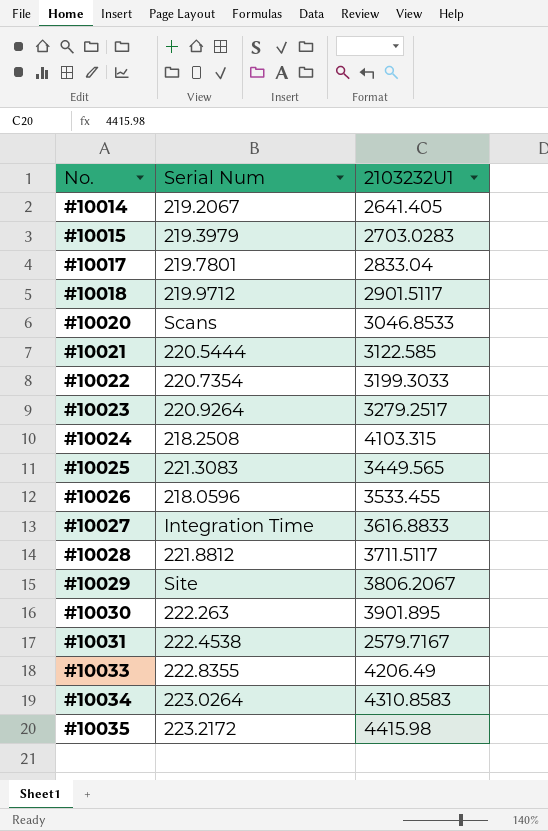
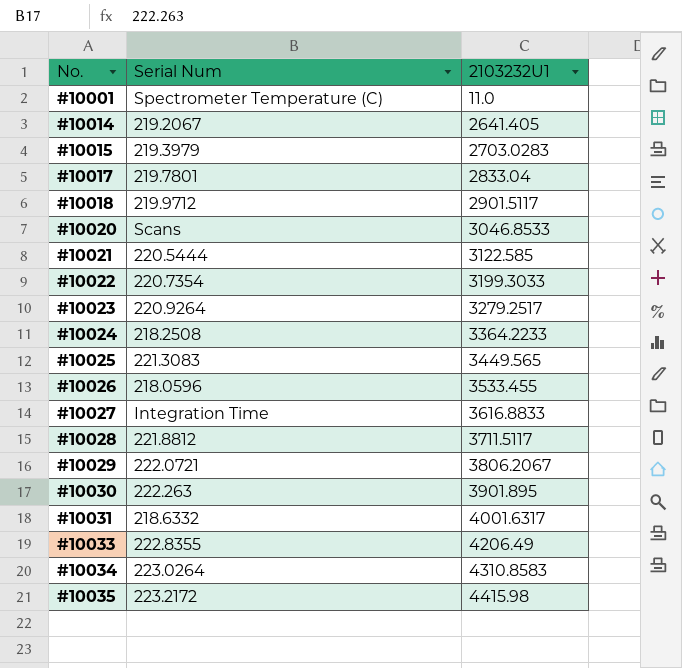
row #10001: none -> Spectrometer Temperature (C) | 11.0
#10024 | 2103232U1: 4103.315 -> 3364.2233
#10029 | Serial Num: Site -> 222.0721
#10031 | Serial Num: 222.4538 -> 218.6332
#10031 | 2103232U1: 2579.7167 -> 4001.6317

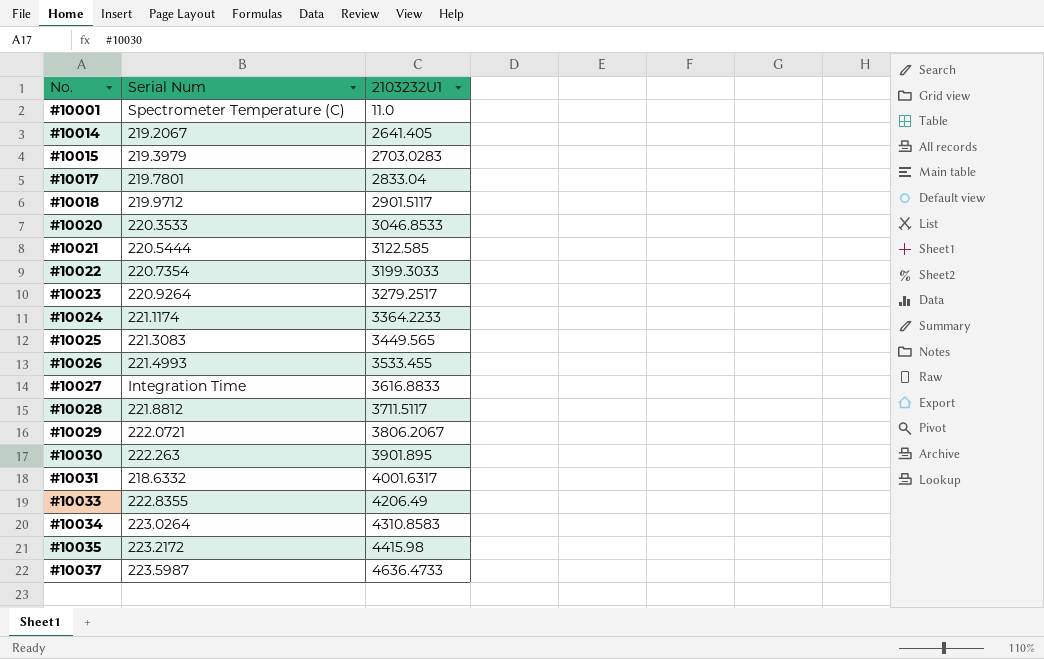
#10020 | Serial Num: Scans -> 220.3533
#10024 | Serial Num: 218.2508 -> 221.1174
#10026 | Serial Num: 218.0596 -> 221.4993
row #10037: none -> 223.5987 | 4636.4733

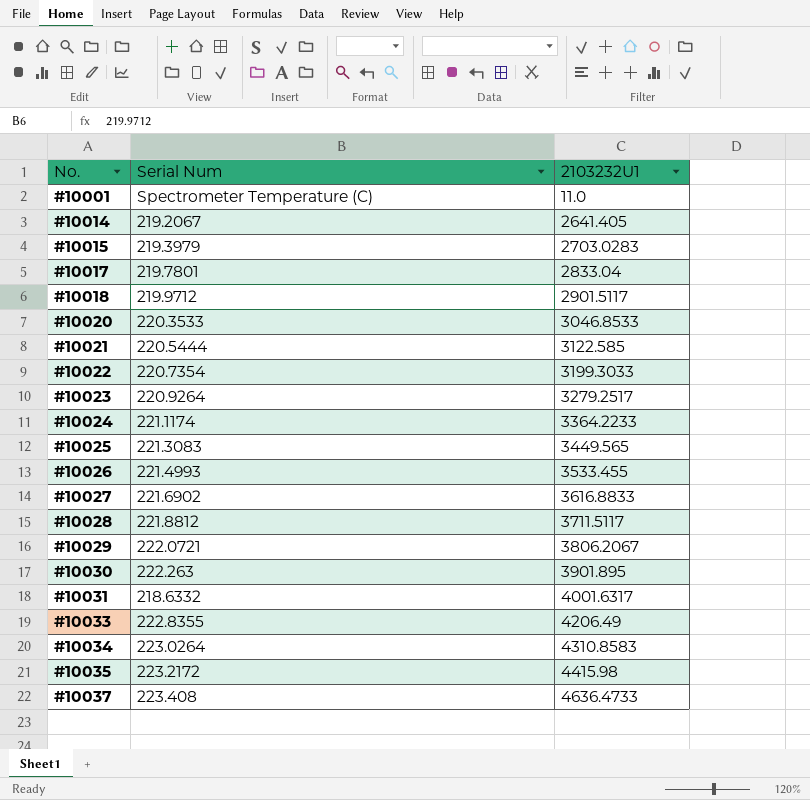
#10027 | Serial Num: Integration Time -> 221.6902
#10037 | Serial Num: 223.5987 -> 223.408

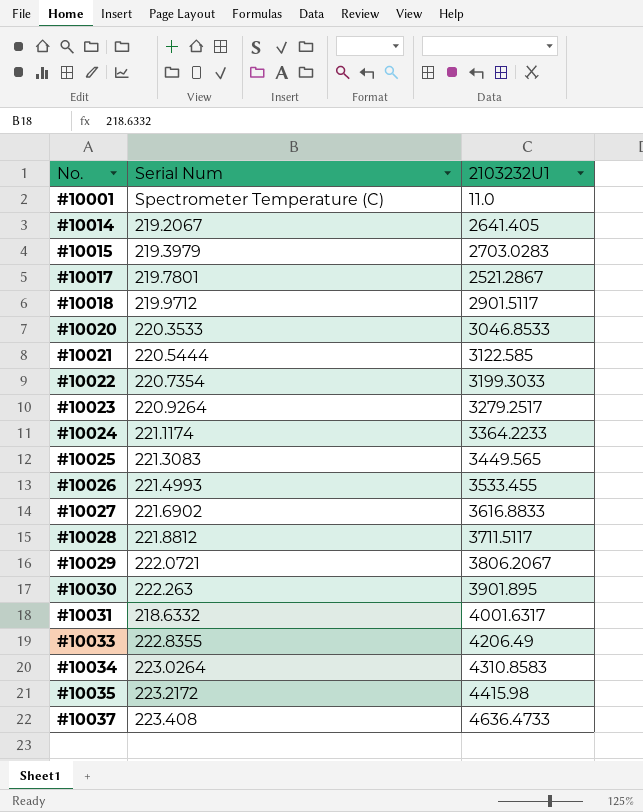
#10017 | 2103232U1: 2833.04 -> 2521.2867

